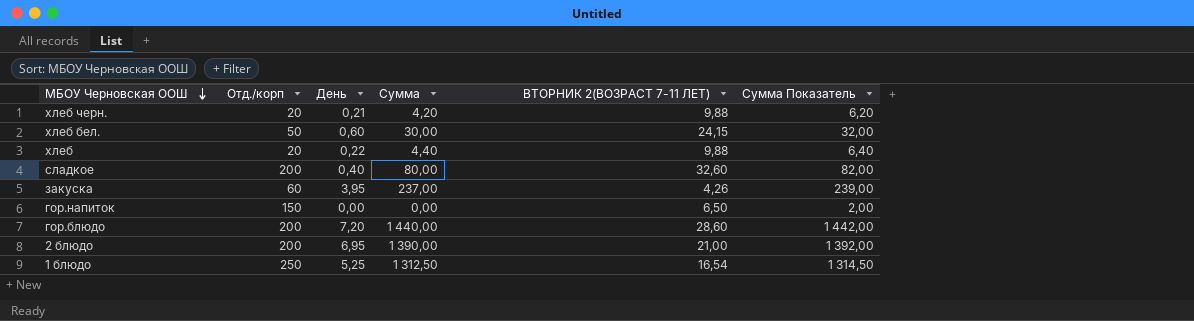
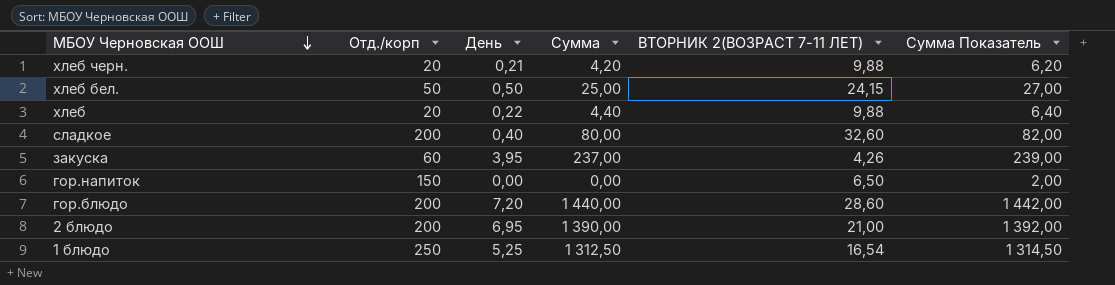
хлеб бел. | День: 0,60 -> 0,50
хлеб бел. | Сумма: 30,00 -> 25,00
хлеб бел. | Сумма Показатель: 32,00 -> 27,00

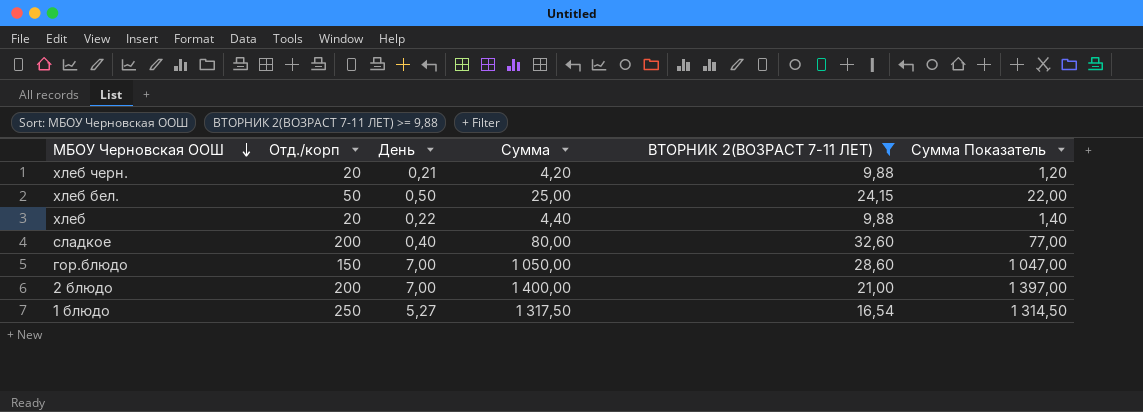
filter: none -> ВТОРНИК 2(ВОЗРАСТ 7-11 ЛЕТ) >= 9,88
column Сумма Показатель | formula: [Сумма] + 2 -> [Сумма] - 3
гор.блюдо | Отд./корп: 200 -> 150
гор.блюдо | День: 7,20 -> 7,00
гор.блюдо | Сумма: 1 440,00 -> 1 050,00
2 блюдо | День: 6,95 -> 7,00
2 блюдо | Сумма: 1 390,00 -> 1 400,00
1 блюдо | День: 5,25 -> 5,27
1 блюдо | Сумма: 1 312,50 -> 1 317,50

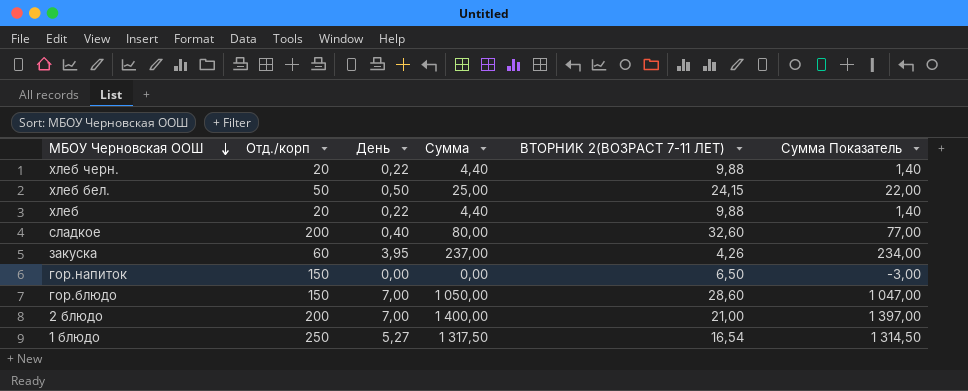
filter: ВТОРНИК 2(ВОЗРАСТ 7-11 ЛЕТ) >= 9,88 -> none
хлеб черн. | День: 0,21 -> 0,22
хлеб черн. | Сумма: 4,20 -> 4,40
хлеб черн. | Сумма Показатель: 1,20 -> 1,40

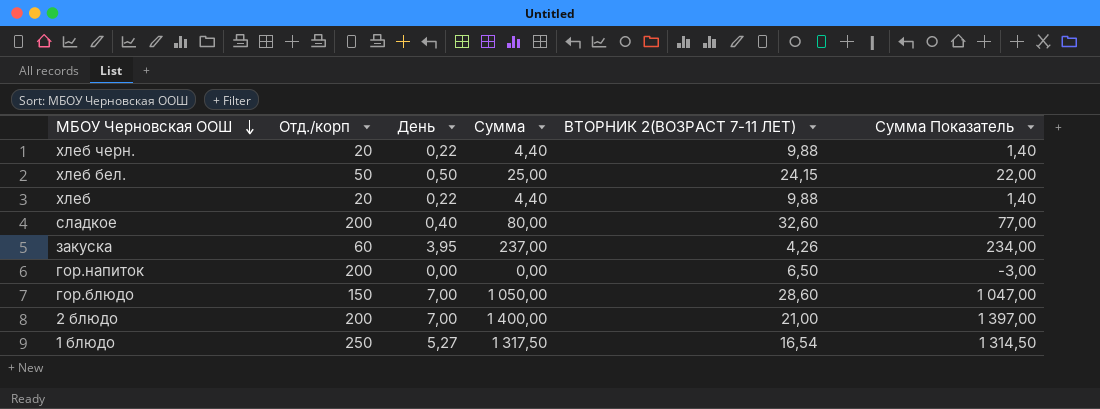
гор.напиток | Отд./корп: 150 -> 200

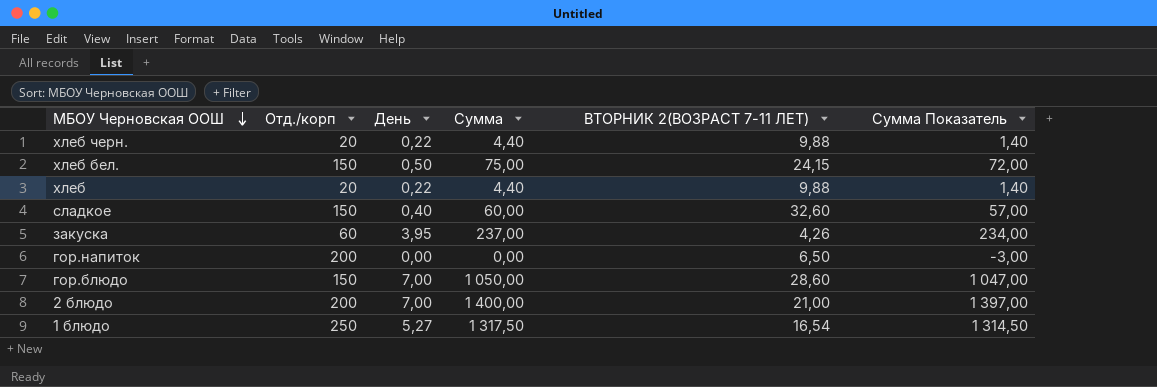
хлеб бел. | Отд./корп: 50 -> 150
хлеб бел. | Сумма: 25,00 -> 75,00
хлеб бел. | Сумма Показатель: 22,00 -> 72,00
сладкое | Отд./корп: 200 -> 150
сладкое | Сумма: 80,00 -> 60,00
сладкое | Сумма Показатель: 77,00 -> 57,00

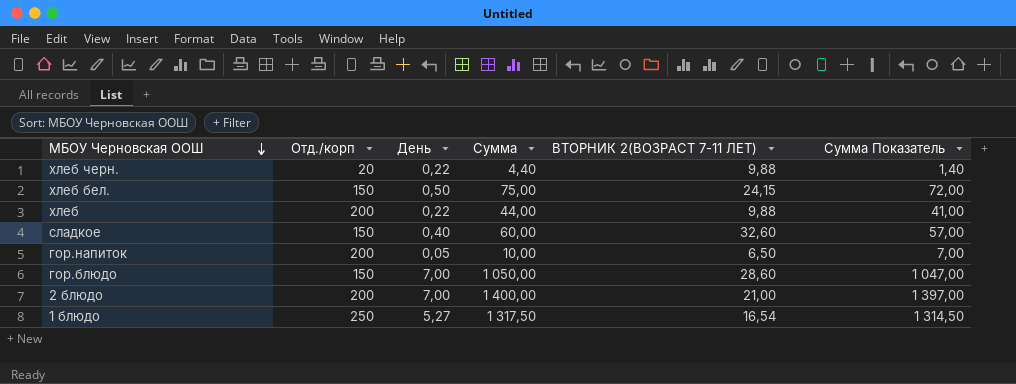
row закуска: 60 | 3,95 | 237,00 | 4,26 | 234,00 -> none
хлеб | Отд./корп: 20 -> 200
хлеб | Сумма: 4,40 -> 44,00
хлеб | Сумма Показатель: 1,40 -> 41,00
гор.напиток | День: 0,00 -> 0,05
гор.напиток | Сумма: 0,00 -> 10,00
гор.напиток | Сумма Показатель: -3,00 -> 7,00

